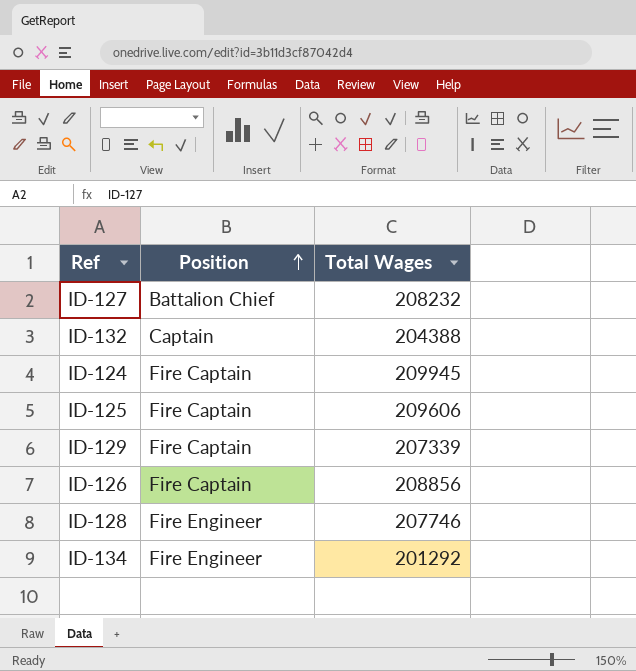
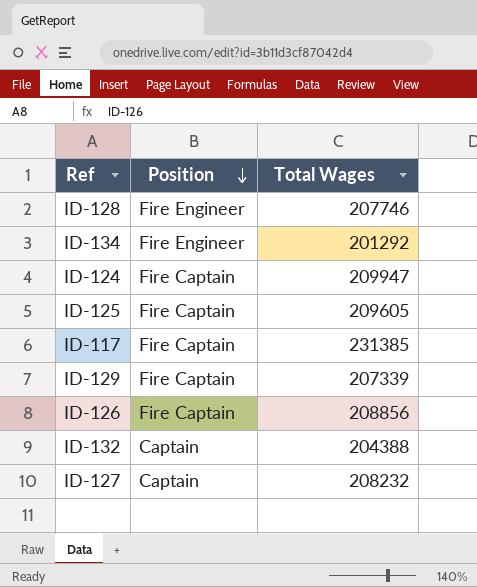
row order: Position ascending -> Position descending
ID-124 | Total Wages: 209945 -> 209947
ID-125 | Total Wages: 209606 -> 209605
row ID-117: none -> Fire Captain | 231385
ID-127 | Position: Battalion Chief -> Captain

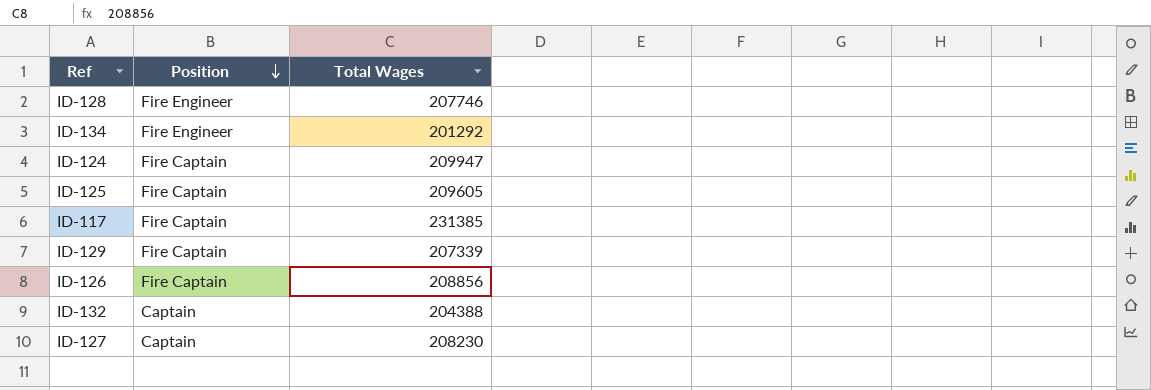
ID-127 | Total Wages: 208232 -> 208230

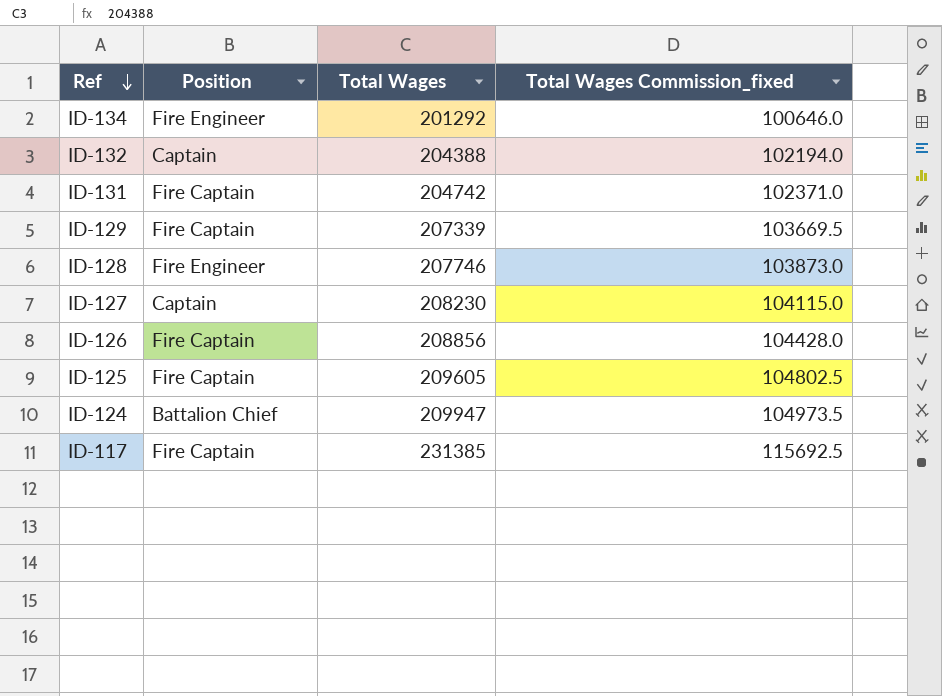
row order: Position descending -> Ref descending
column Total Wages Commission_fixed | formula: none -> [Total Wages] * 0.5
row ID-131: none -> Fire Captain | 204742 | 102371.0
ID-124 | Position: Fire Captain -> Battalion Chief

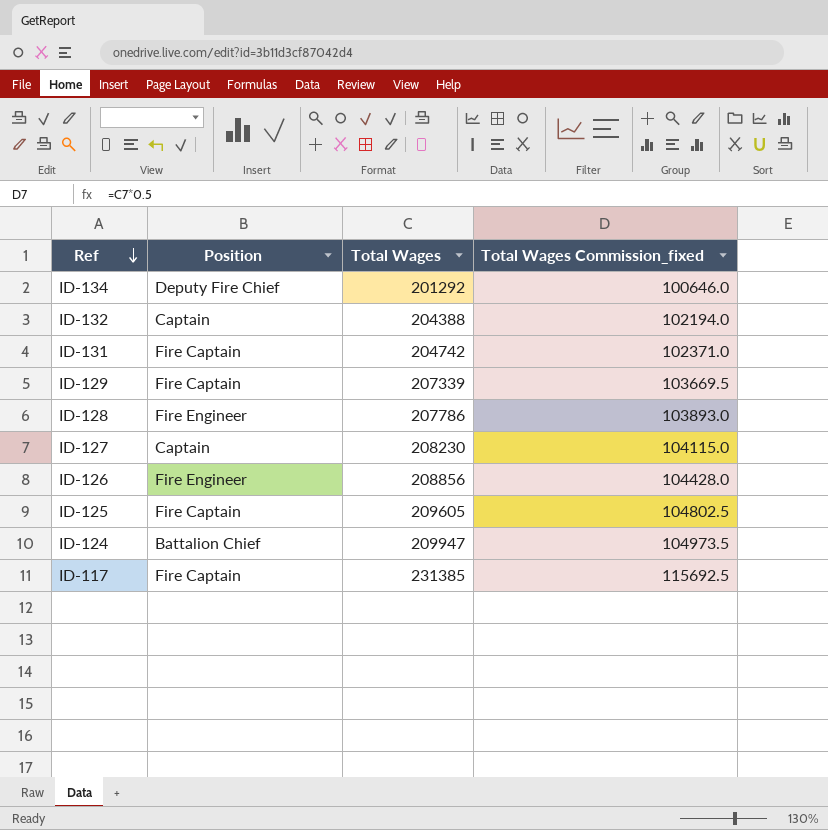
ID-134 | Position: Fire Engineer -> Deputy Fire Chief
ID-128 | Total Wages: 207746 -> 207786
ID-128 | Total Wages Commission_fixed: 103873.0 -> 103893.0
ID-126 | Position: Fire Captain -> Fire Engineer

